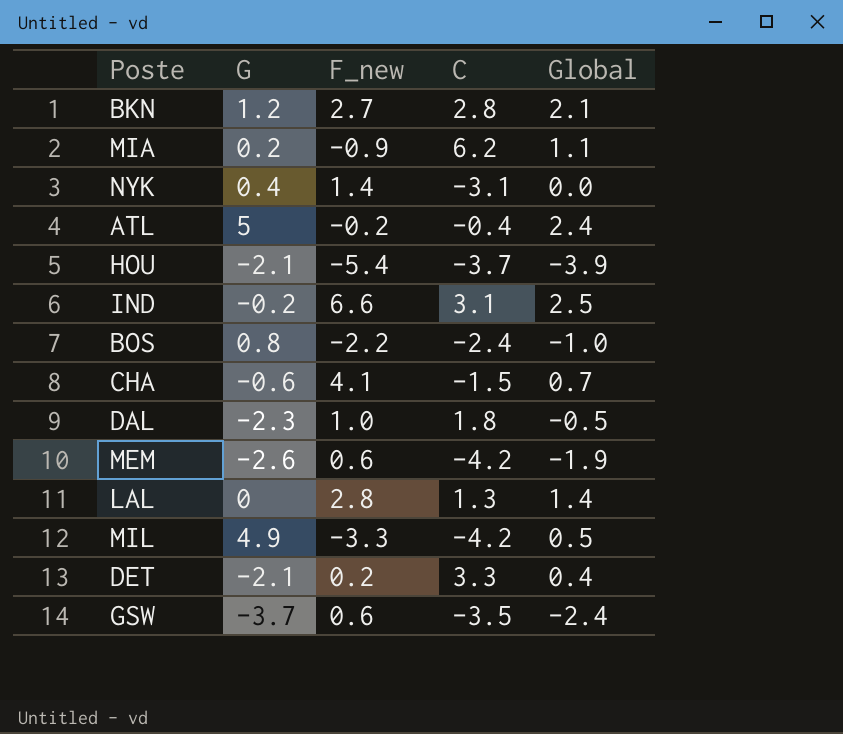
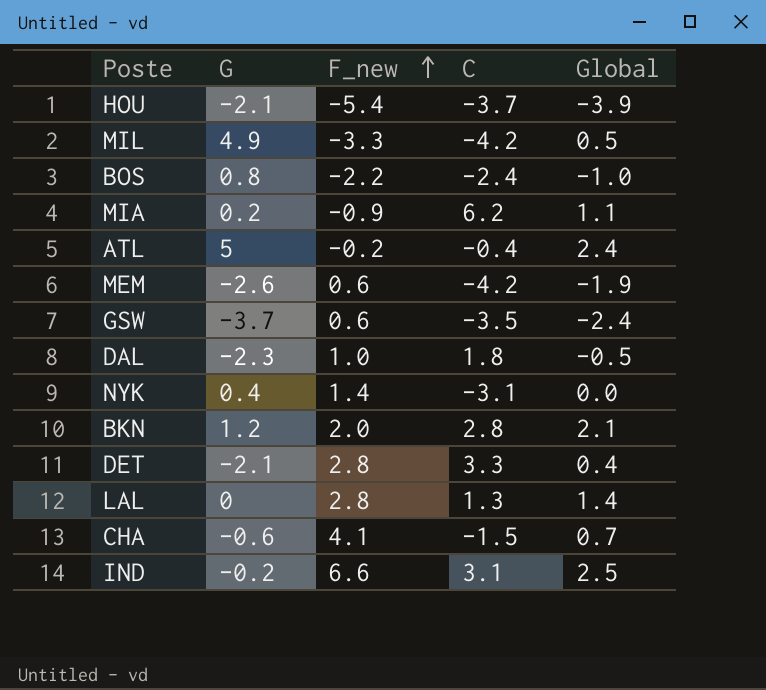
row order: none -> F_new ascending
BKN | F_new: 2.7 -> 2.0
DET | F_new: 0.2 -> 2.8

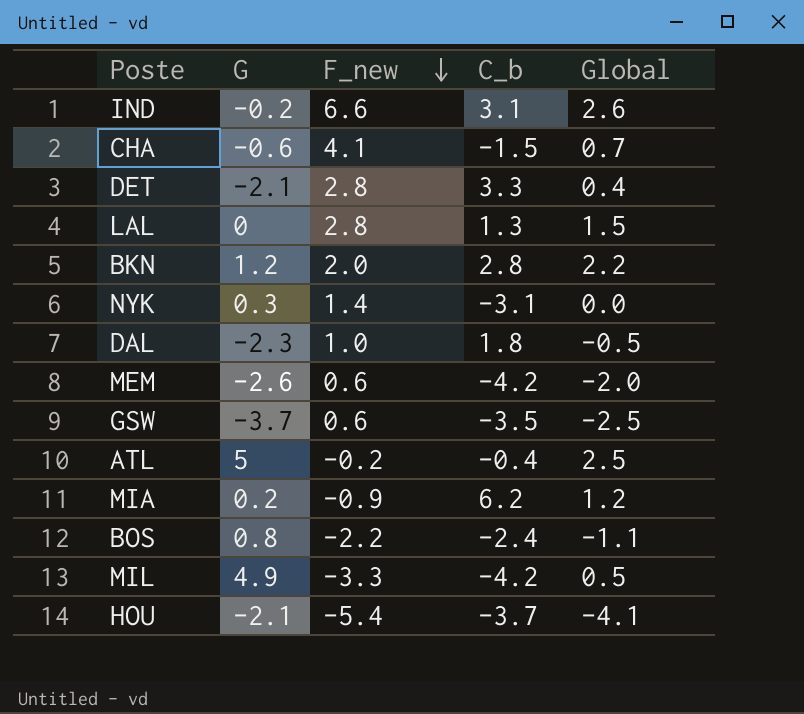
row order: F_new ascending -> F_new descending
column name: C -> C_b
IND | Global: 2.5 -> 2.6
LAL | Global: 1.4 -> 1.5
BKN | Global: 2.1 -> 2.2
NYK | G: 0.4 -> 0.3
MEM | Global: -1.9 -> -2.0
GSW | Global: -2.4 -> -2.5
ATL | Global: 2.4 -> 2.5
MIA | Global: 1.1 -> 1.2
BOS | Global: -1.0 -> -1.1
HOU | Global: -3.9 -> -4.1

